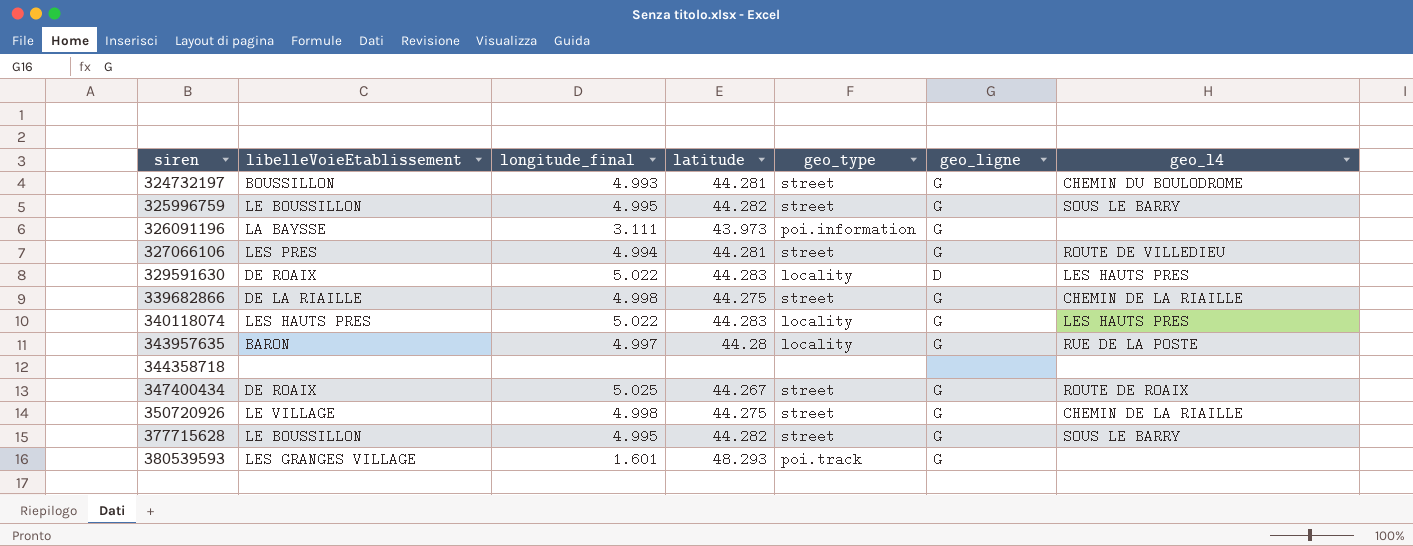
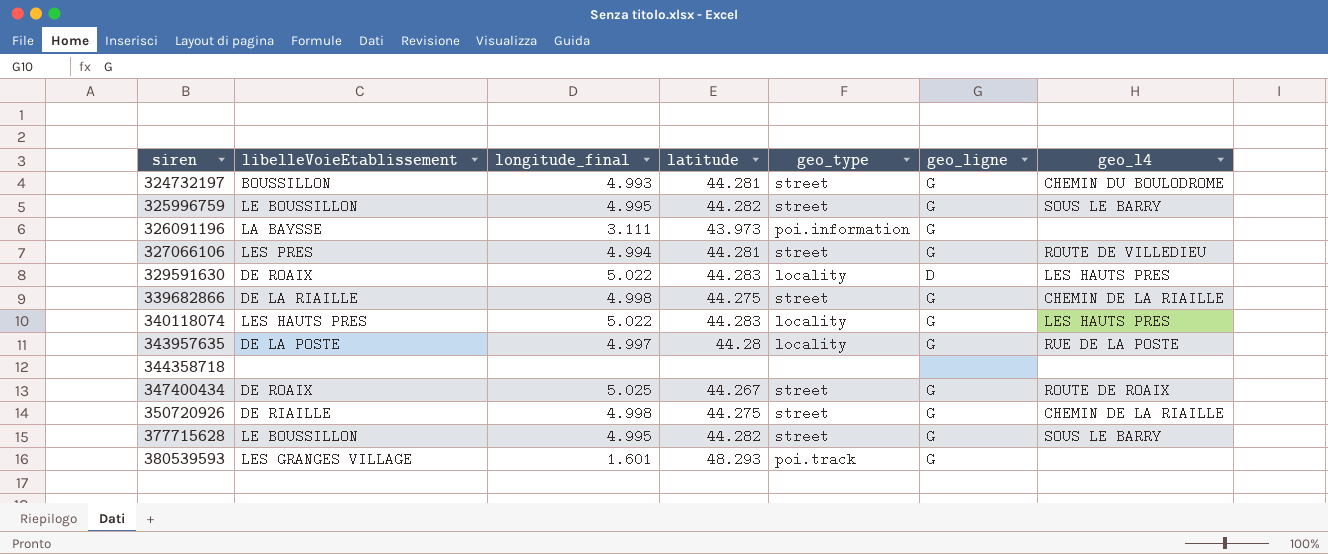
343957635 | libelleVoieEtablissement: BARON -> DE LA POSTE
350720926 | libelleVoieEtablissement: LE VILLAGE -> DE RIAILLE

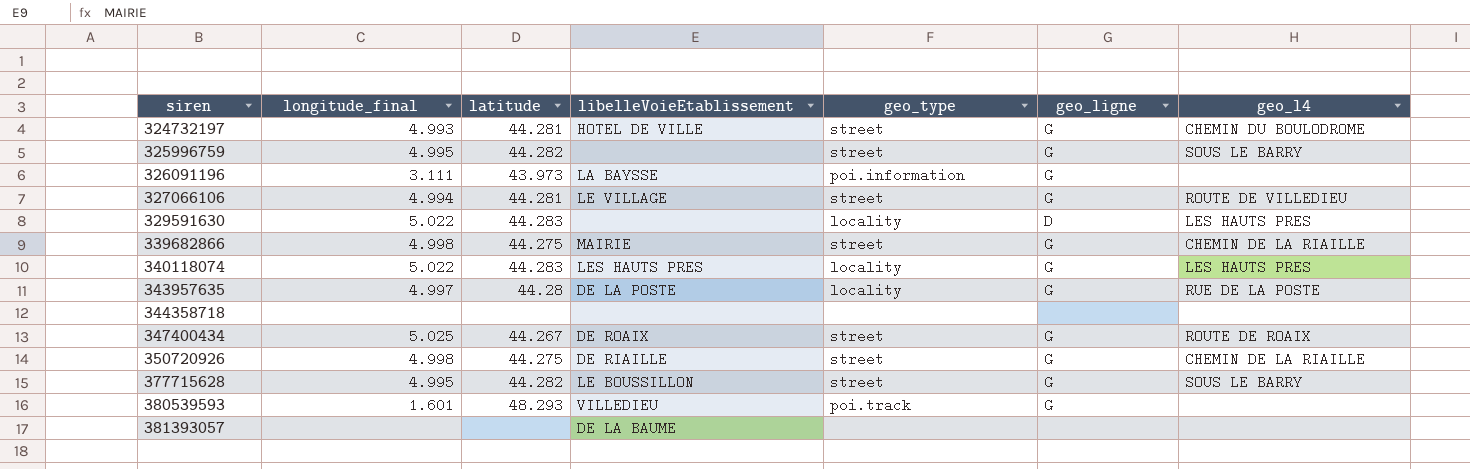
column libelleVoieEtablissement | position: 2 -> 4
324732197 | libelleVoieEtablissement: BOUSSILLON -> HOTEL DE VILLE
325996759 | libelleVoieEtablissement: LE BOUSSILLON -> none
327066106 | libelleVoieEtablissement: LES PRES -> LE VILLAGE
329591630 | libelleVoieEtablissement: DE ROAIX -> none
339682866 | libelleVoieEtablissement: DE LA RIAILLE -> MAIRIE
380539593 | libelleVoieEtablissement: LES GRANGES VILLAGE -> VILLEDIEU
row 381393057: none -> none | none | DE LA BAUME | none | none | none

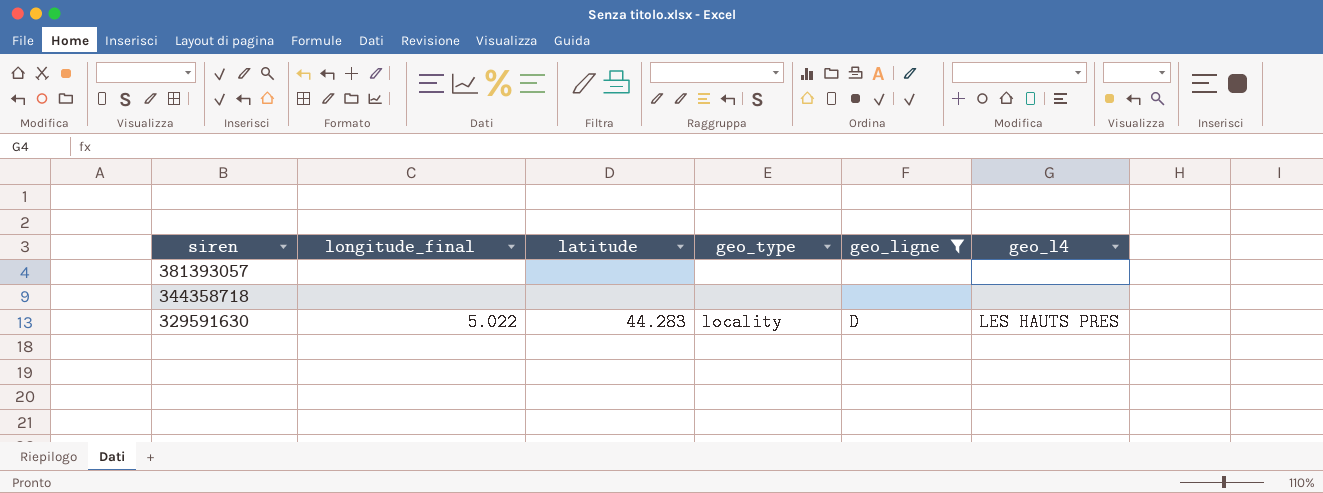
filter: none -> geo_ligne != G
row order: siren ascending -> siren descending
column libelleVoieEtablissement | position: 4 -> none

